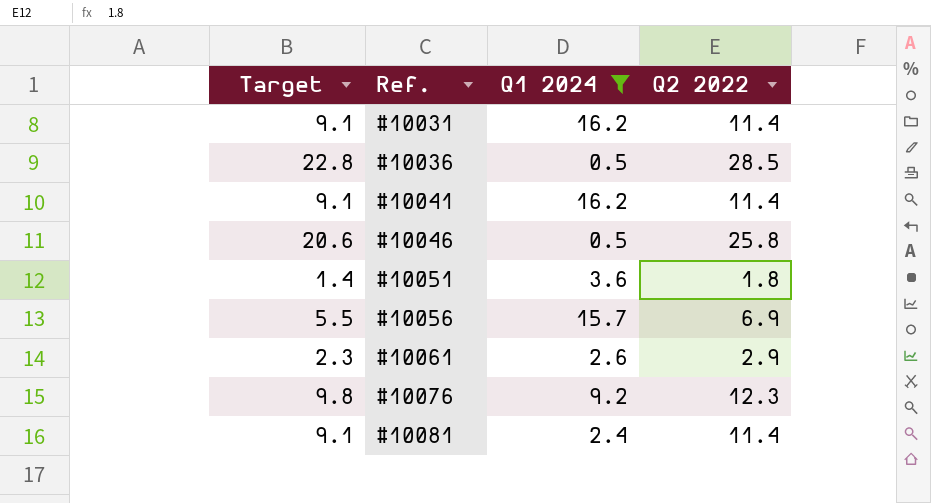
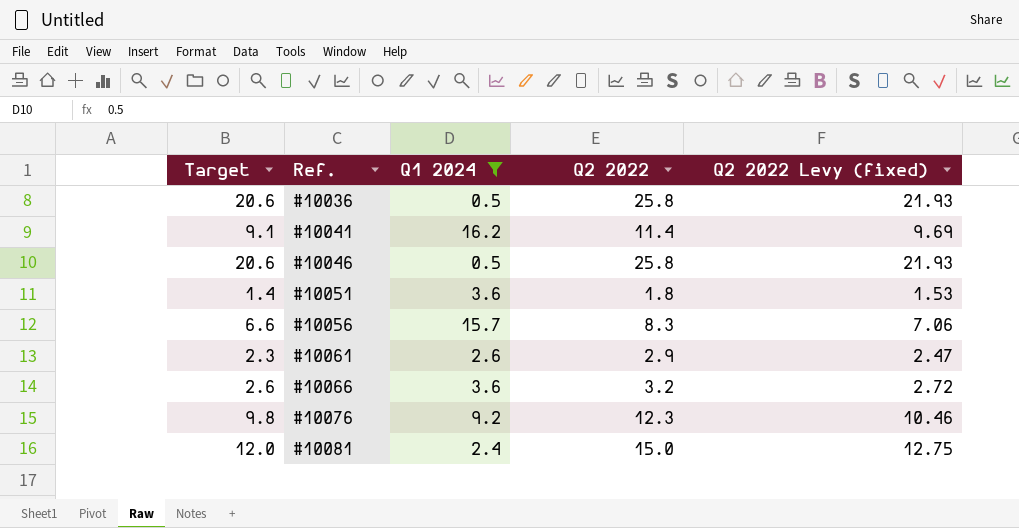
column Q2 2022 Levy (fixed) | formula: none -> [Q2 2022] * 0.85
row #10031: 9.1 | 16.2 | 11.4 -> none
#10036 | Target: 22.8 -> 20.6
#10036 | Q2 2022: 28.5 -> 25.8
#10056 | Target: 5.5 -> 6.6
#10056 | Q2 2022: 6.9 -> 8.3
row #10066: none -> 2.6 | 3.6 | 3.2 | 2.72
#10081 | Target: 9.1 -> 12.0
#10081 | Q2 2022: 11.4 -> 15.0

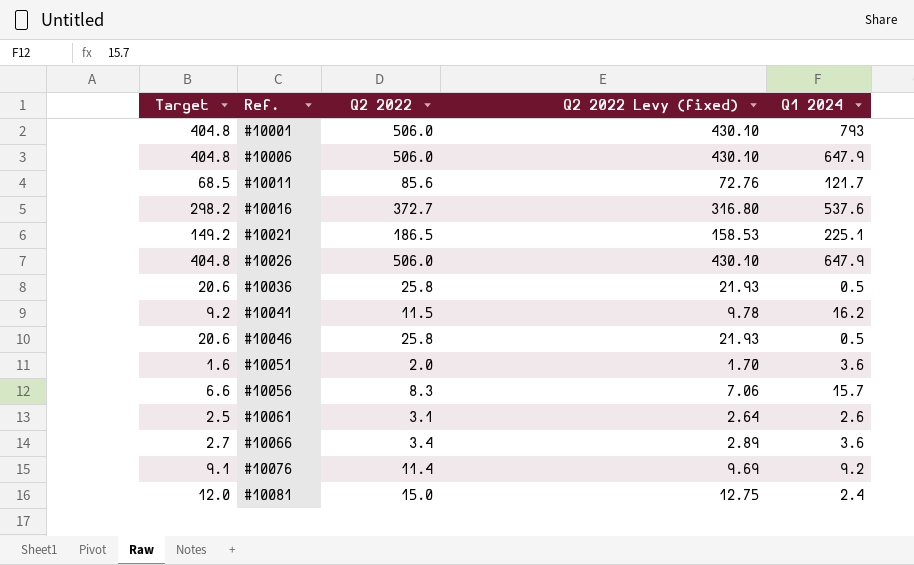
filter: Q1 2024 <= 16.2 -> none
column Q1 2024 | position: 3 -> 5
#10041 | Target: 9.1 -> 9.2
#10041 | Q2 2022: 11.4 -> 11.5
#10041 | Q2 2022 Levy (fixed): 9.69 -> 9.78
#10051 | Target: 1.4 -> 1.6
#10051 | Q2 2022: 1.8 -> 2.0
#10051 | Q2 2022 Levy (fixed): 1.53 -> 1.70
#10061 | Target: 2.3 -> 2.5
#10061 | Q2 2022: 2.9 -> 3.1
#10061 | Q2 2022 Levy (fixed): 2.47 -> 2.64
#10066 | Target: 2.6 -> 2.7
#10066 | Q2 2022: 3.2 -> 3.4
#10066 | Q2 2022 Levy (fixed): 2.72 -> 2.89
#10076 | Target: 9.8 -> 9.1
#10076 | Q2 2022: 12.3 -> 11.4
#10076 | Q2 2022 Levy (fixed): 10.46 -> 9.69

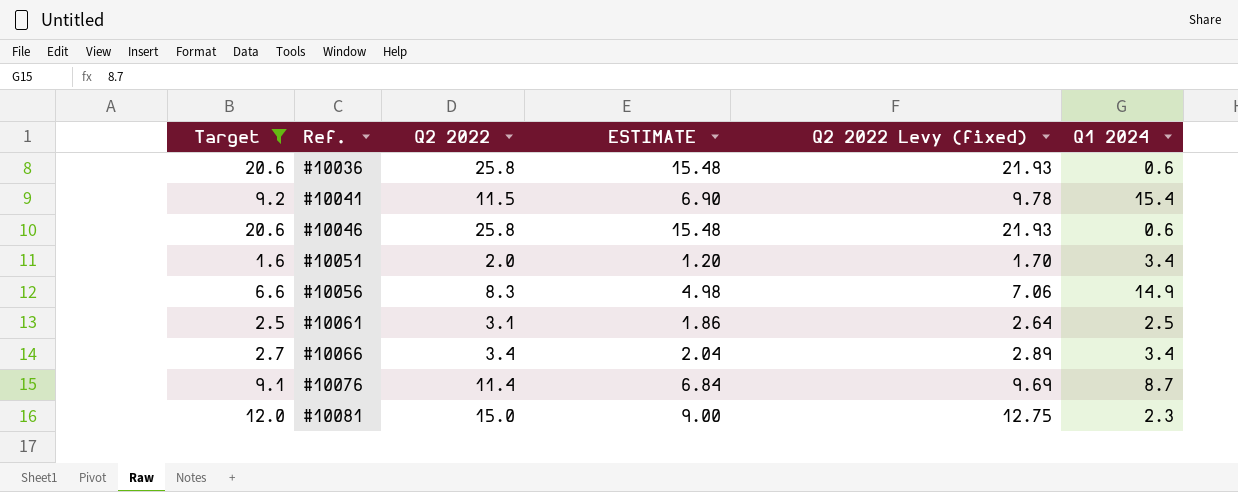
filter: none -> Target <= 20.6
column ESTIMATE | formula: none -> [Q2 2022] * 0.6
#10036 | Q1 2024: 0.5 -> 0.6
#10041 | Q1 2024: 16.2 -> 15.4
#10046 | Q1 2024: 0.5 -> 0.6
#10051 | Q1 2024: 3.6 -> 3.4
#10056 | Q1 2024: 15.7 -> 14.9
#10061 | Q1 2024: 2.6 -> 2.5
#10066 | Q1 2024: 3.6 -> 3.4
#10076 | Q1 2024: 9.2 -> 8.7
#10081 | Q1 2024: 2.4 -> 2.3

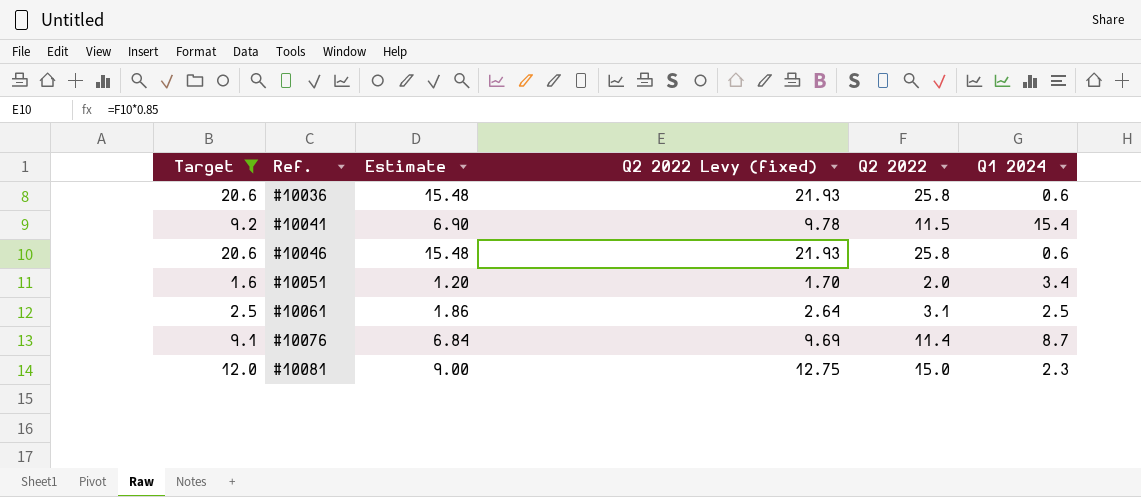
column name: ESTIMATE -> Estimate
column Q2 2022 | position: 3 -> 5
row #10056: 6.6 | 8.3 | 4.98 | 7.06 | 14.9 -> none
row #10066: 2.7 | 3.4 | 2.04 | 2.89 | 3.4 -> none

